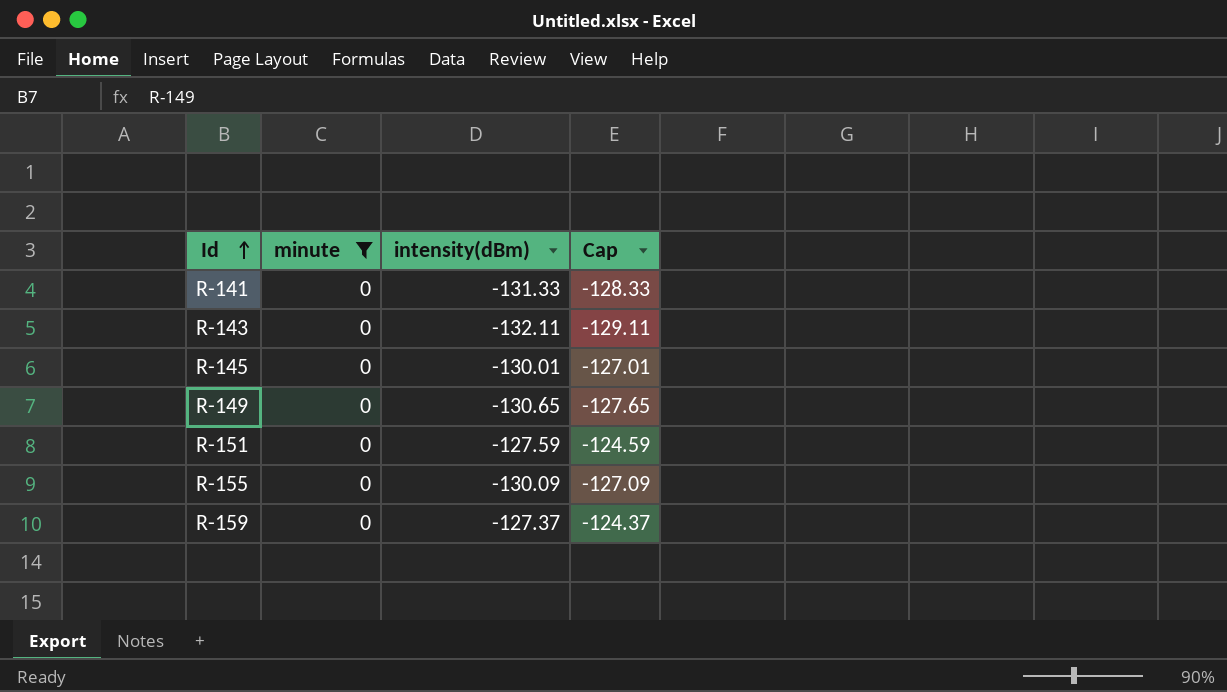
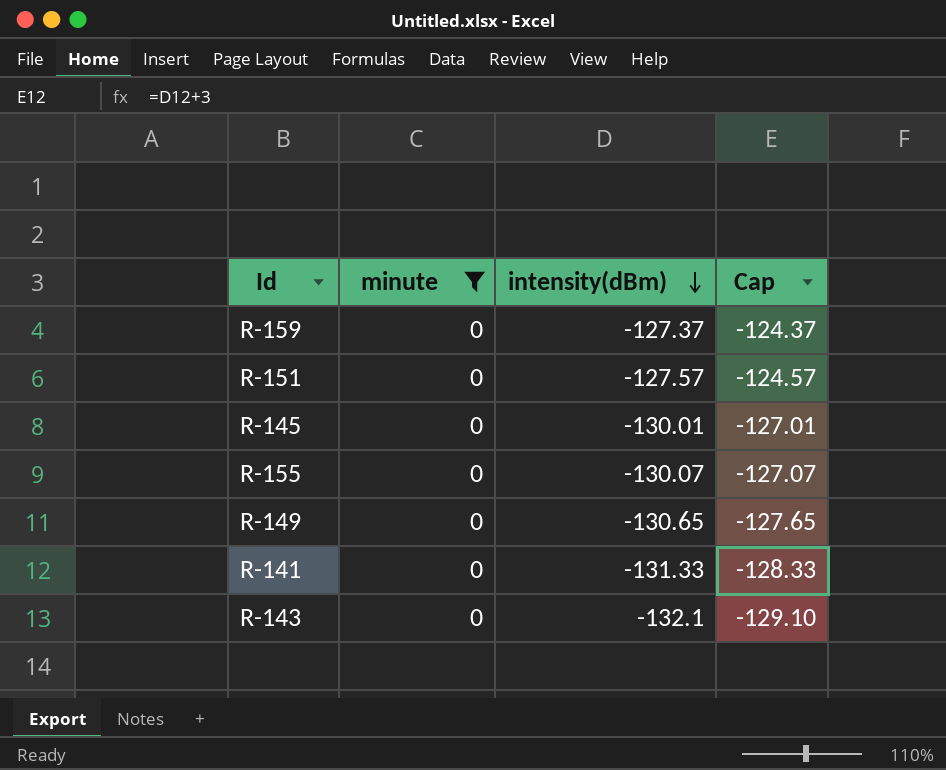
row order: Id ascending -> intensity(dBm) descending
R-151 | intensity(dBm): -127.59 -> -127.57
R-151 | Cap: -124.59 -> -124.57
R-155 | intensity(dBm): -130.09 -> -130.07
R-155 | Cap: -127.09 -> -127.07
R-143 | intensity(dBm): -132.11 -> -132.1
R-143 | Cap: -129.11 -> -129.10

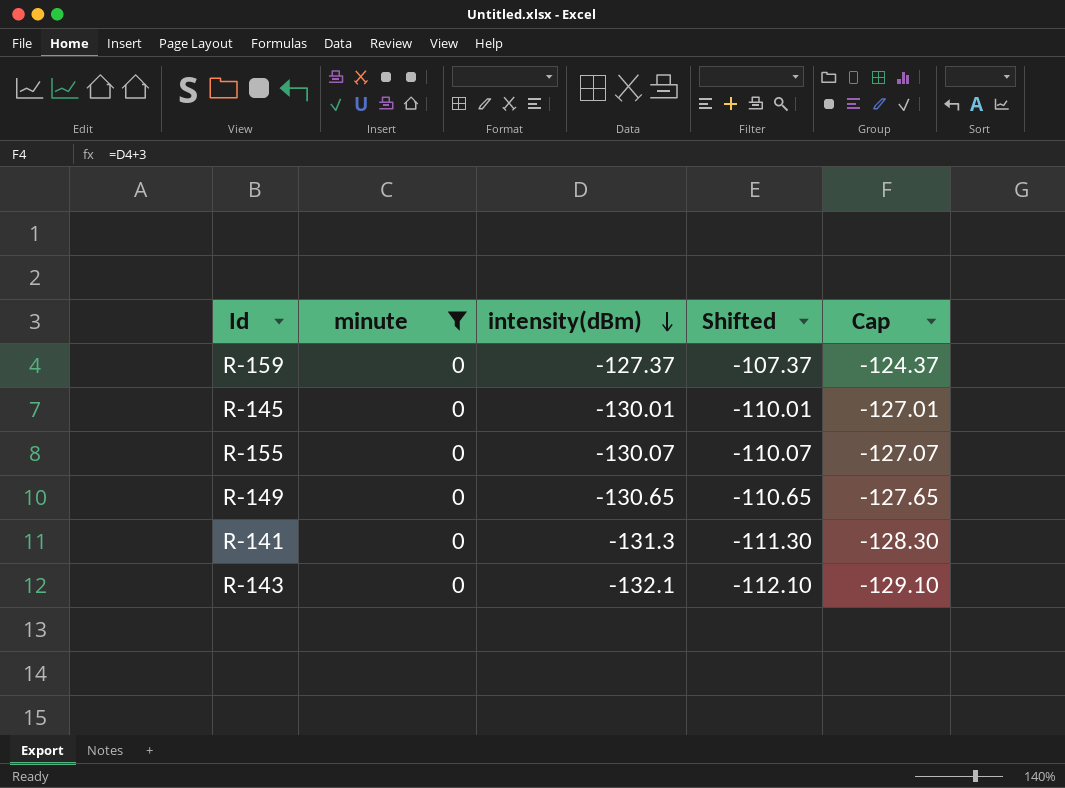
column Shifted | formula: none -> [intensity(dBm)] + 20
row R-151: 0 | -127.57 | -124.57 -> none
R-141 | intensity(dBm): -131.33 -> -131.3
R-141 | Cap: -128.33 -> -128.30

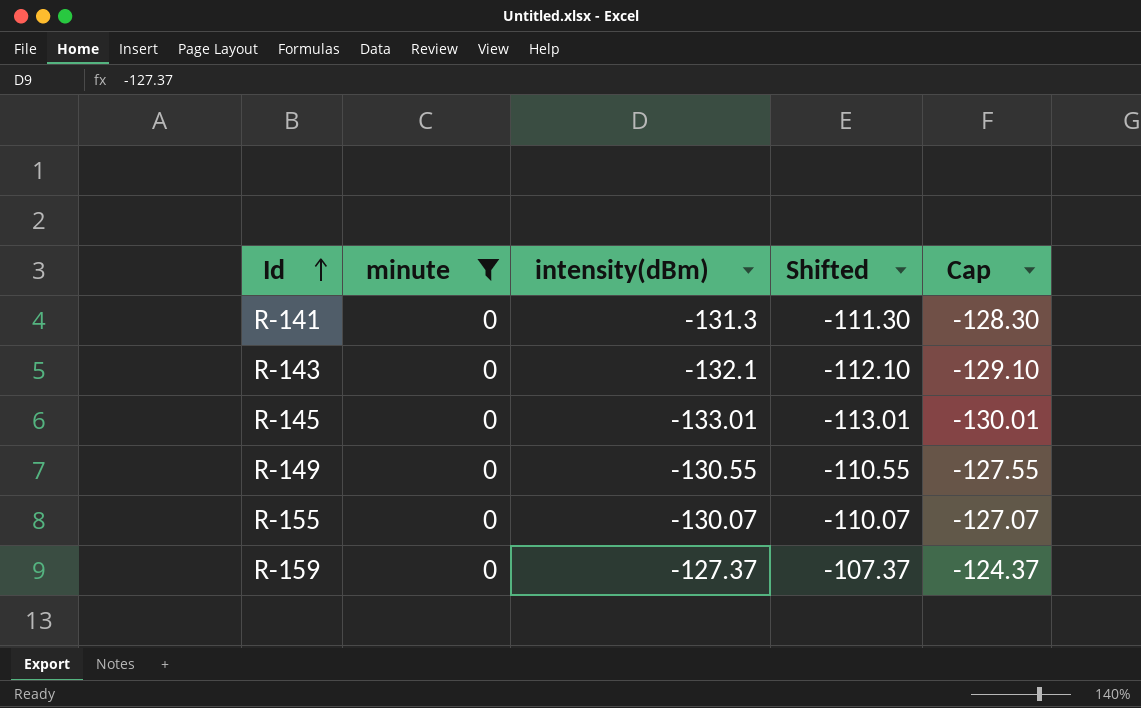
row order: intensity(dBm) descending -> Id ascending
R-145 | intensity(dBm): -130.01 -> -133.01
R-145 | Shifted: -110.01 -> -113.01
R-145 | Cap: -127.01 -> -130.01
R-149 | intensity(dBm): -130.65 -> -130.55
R-149 | Shifted: -110.65 -> -110.55
R-149 | Cap: -127.65 -> -127.55

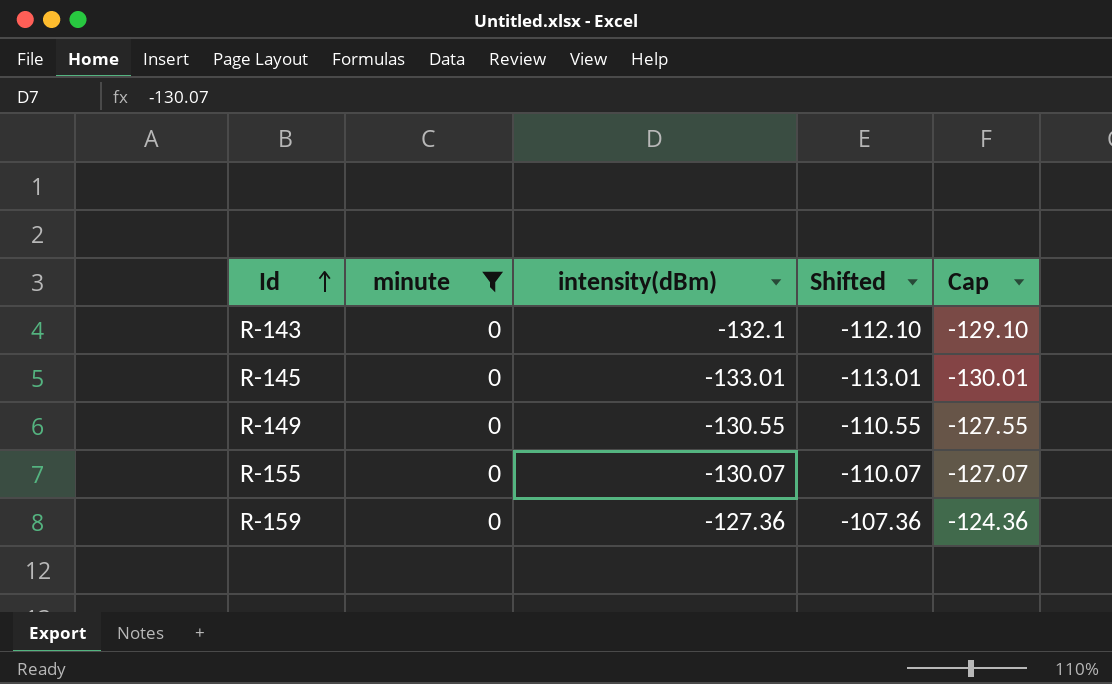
row R-141: 0 | -131.3 | -111.30 | -128.30 -> none
R-159 | intensity(dBm): -127.37 -> -127.36
R-159 | Shifted: -107.37 -> -107.36
R-159 | Cap: -124.37 -> -124.36

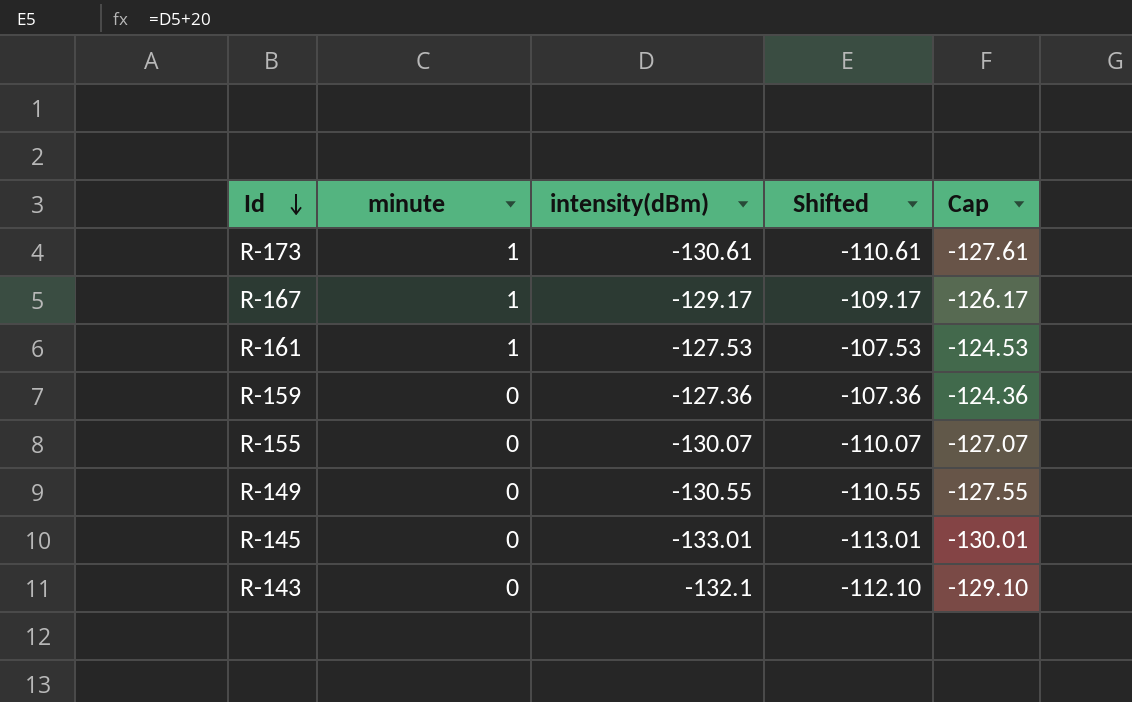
filter: minute = 0 -> none
row order: Id ascending -> Id descending

